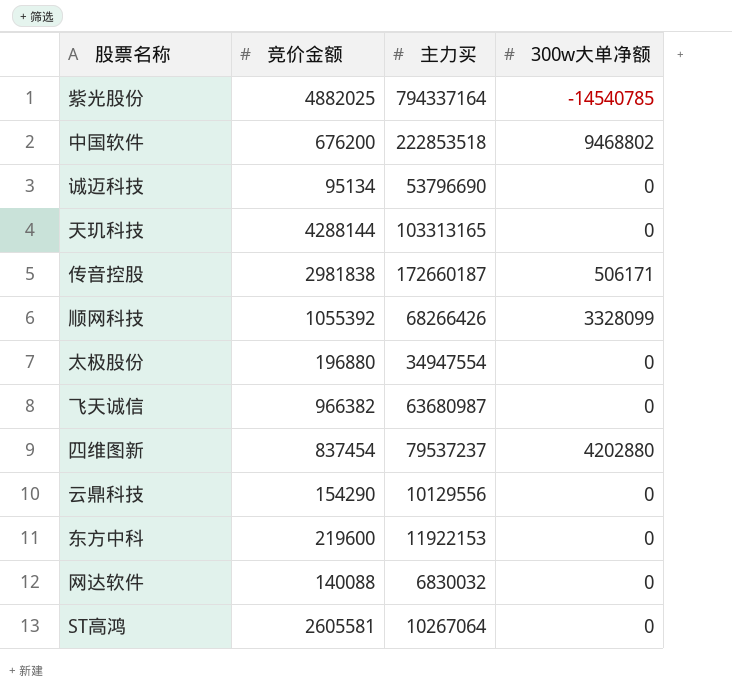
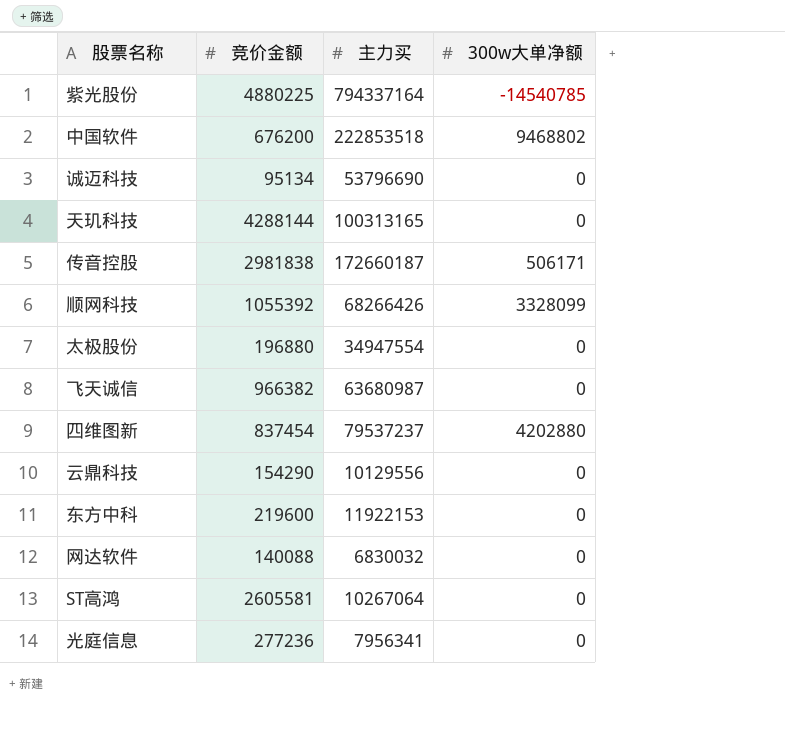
紫光股份 | 竞价金额: 4882025 -> 4880225
天玑科技 | 主力买: 103313165 -> 100313165
row 光庭信息: none -> 277236 | 7956341 | 0

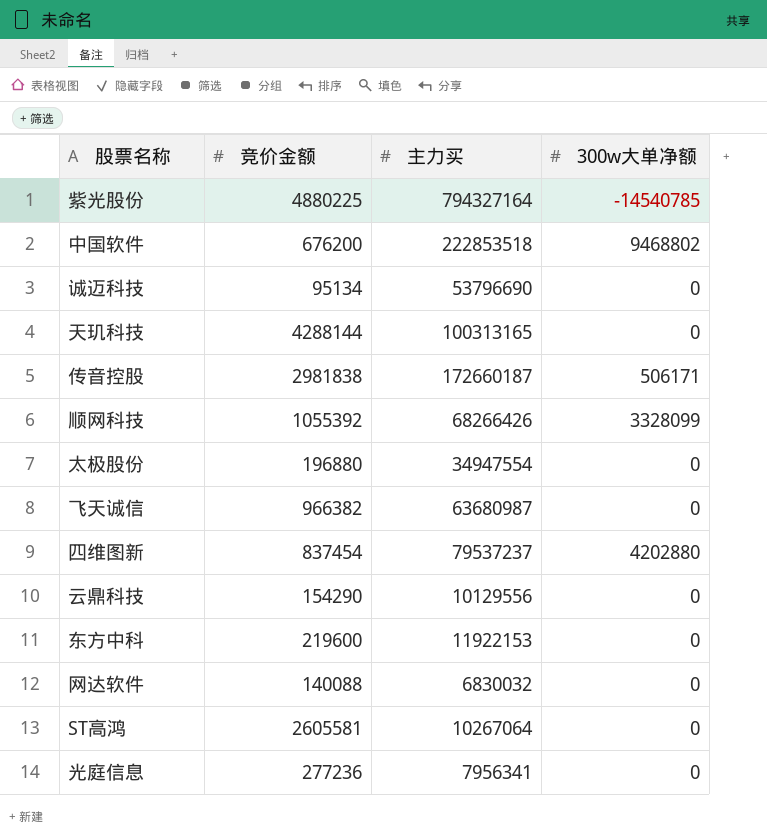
紫光股份 | 主力买: 794337164 -> 794327164

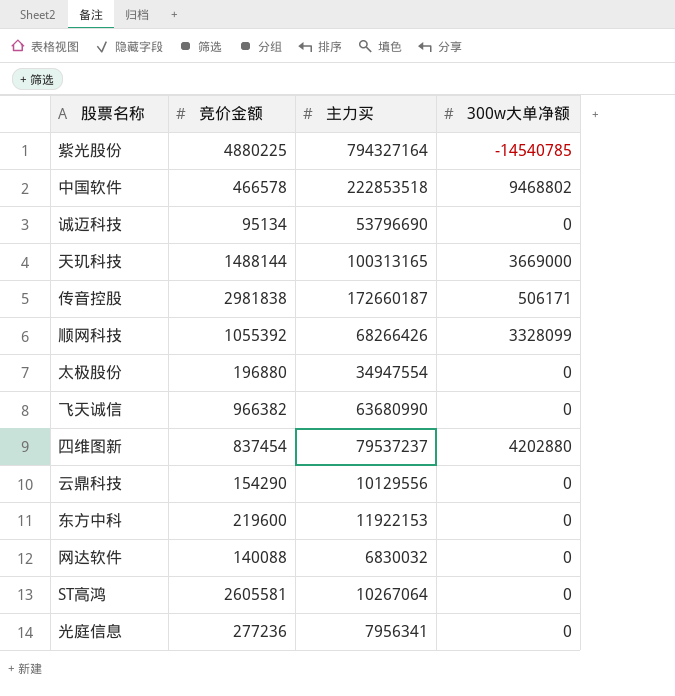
中国软件 | 竞价金额: 676200 -> 466578
天玑科技 | 竞价金额: 4288144 -> 1488144
天玑科技 | 300w大单净额: 0 -> 3669000
飞天诚信 | 主力买: 63680987 -> 63680990

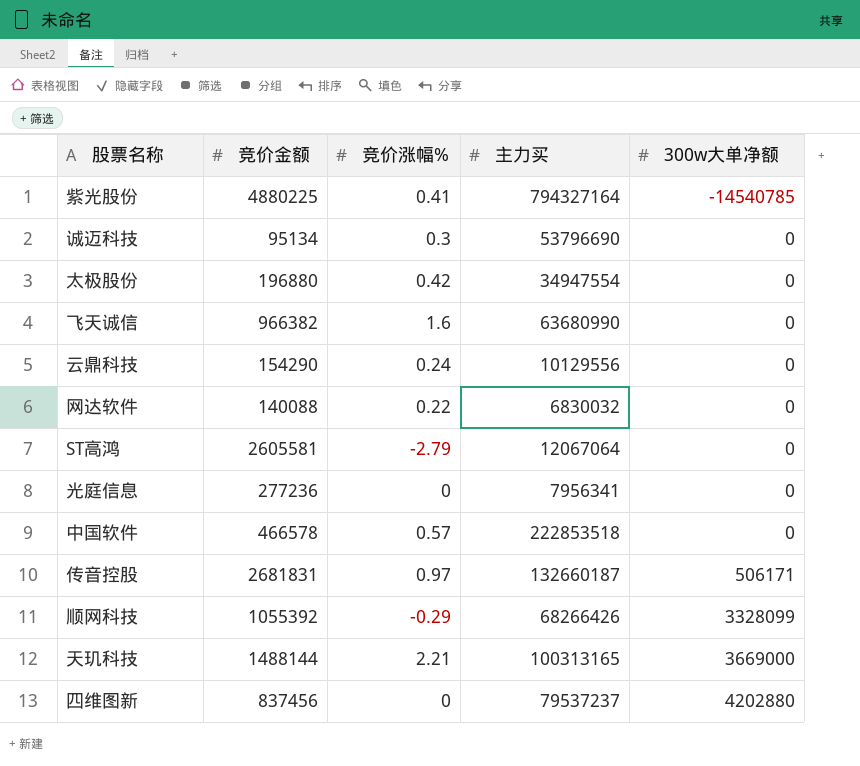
row order: none -> 300w大单净额 ascending
column 竞价涨幅% | position: none -> 3
row 东方中科: 219600 | 11922153 | 0 -> none
ST高鸿 | 主力买: 10267064 -> 12067064
中国软件 | 300w大单净额: 9468802 -> 0
传音控股 | 竞价金额: 2981838 -> 2681831
传音控股 | 主力买: 172660187 -> 132660187
四维图新 | 竞价金额: 837454 -> 837456

